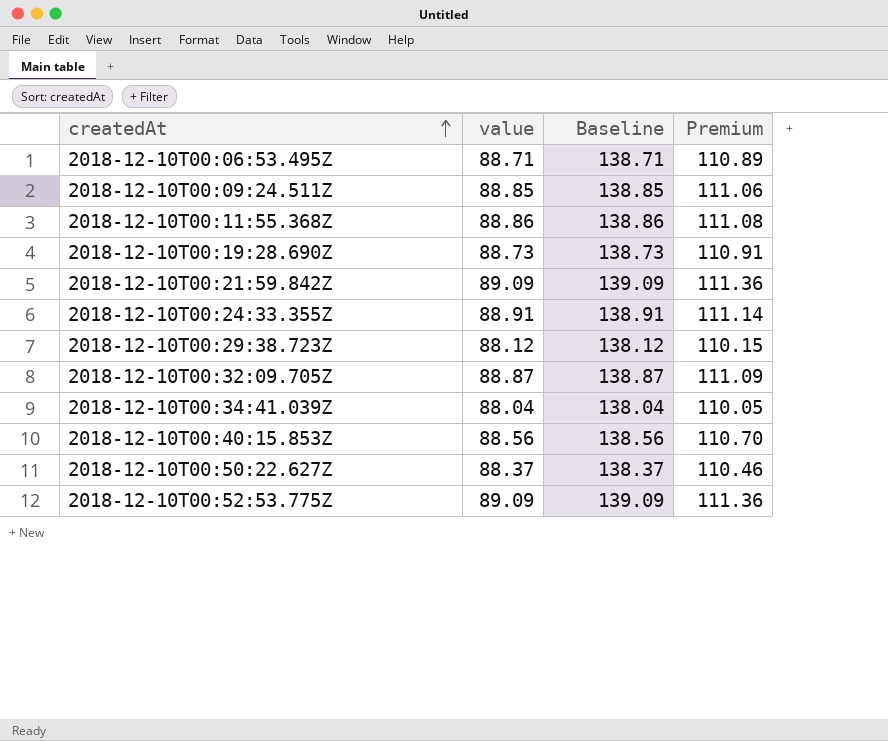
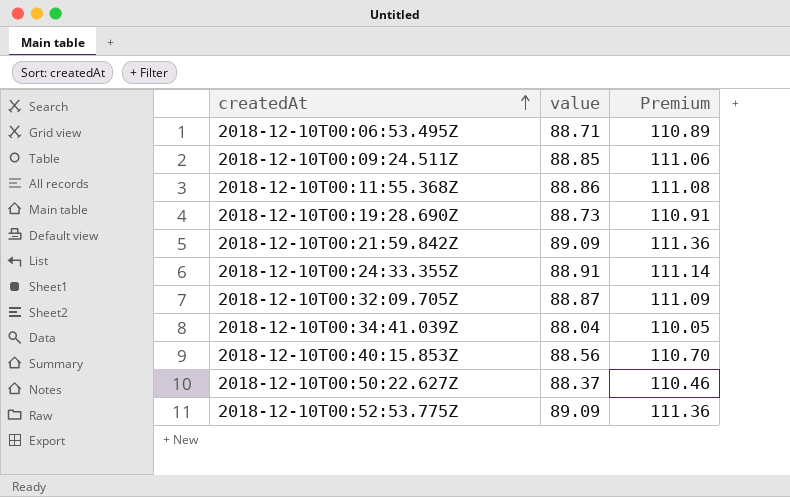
column Baseline | formula: [value] + 50 -> none
row 2018-12-10T00:29:38.723Z: 88.12 | 138.12 | 110.15 -> none

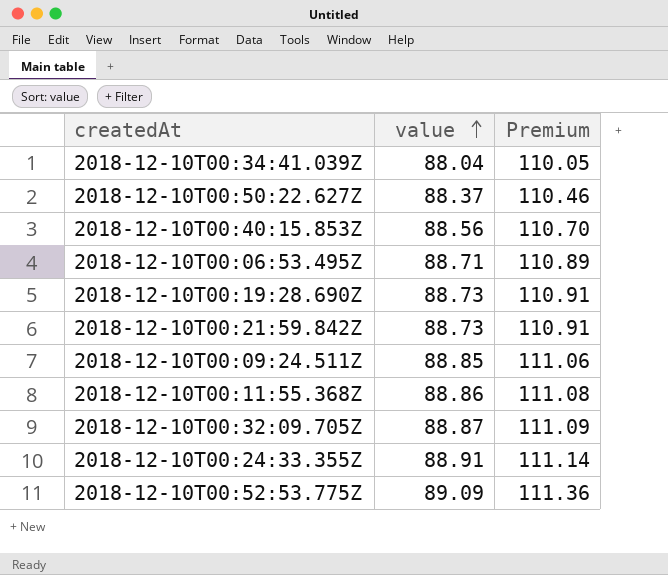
row order: createdAt ascending -> value ascending
2018-12-10T00:21:59.842Z | value: 89.09 -> 88.73
2018-12-10T00:21:59.842Z | Premium: 111.36 -> 110.91

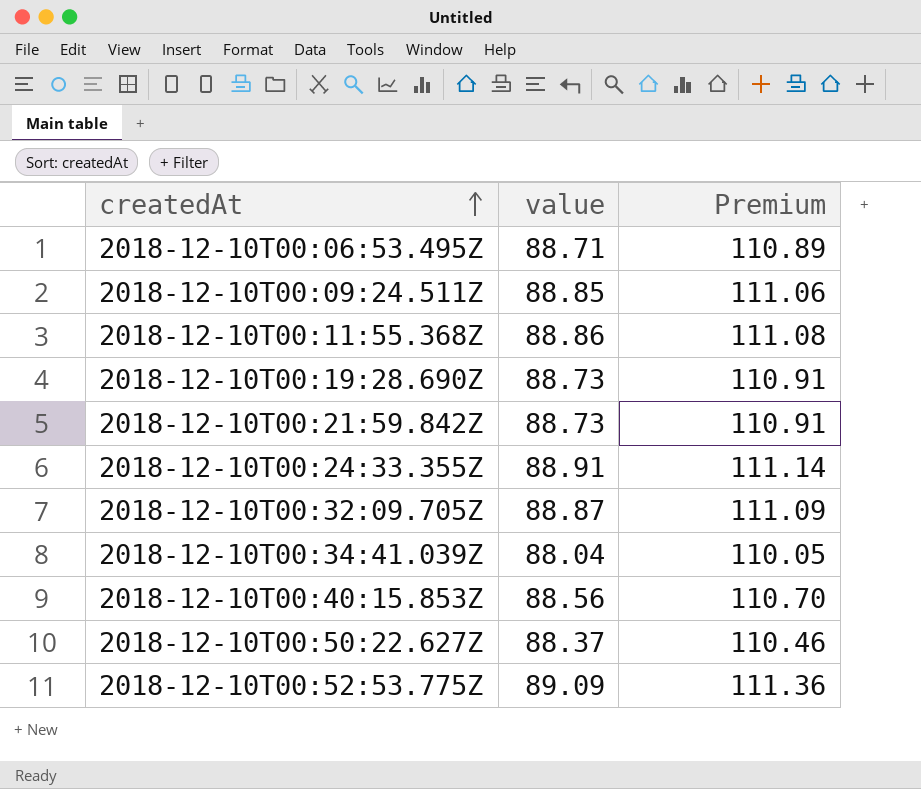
row order: value ascending -> createdAt ascending

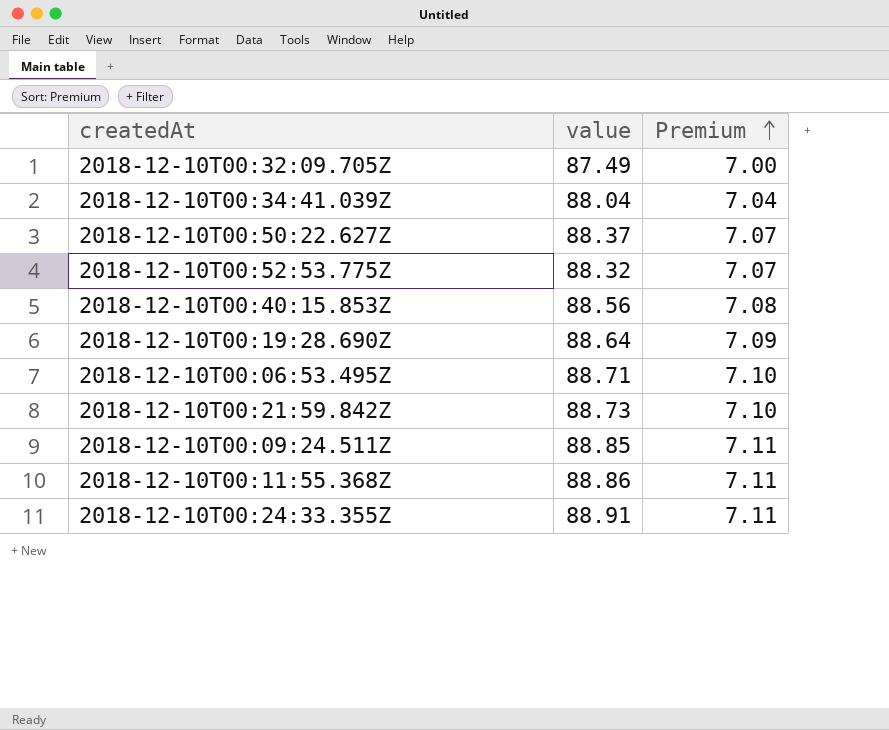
row order: createdAt ascending -> Premium ascending
column Premium | formula: [value] * 1.25 -> [value] * 0.08
2018-12-10T00:32:09.705Z | value: 88.87 -> 87.49
2018-12-10T00:52:53.775Z | value: 89.09 -> 88.32
2018-12-10T00:19:28.690Z | value: 88.73 -> 88.64

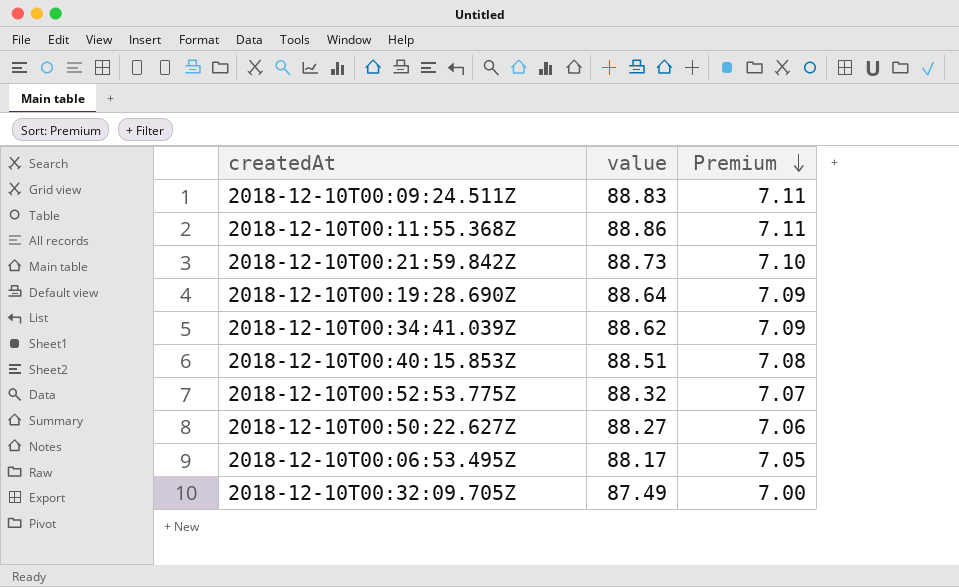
row order: Premium ascending -> Premium descending
row 2018-12-10T00:24:33.355Z: 88.91 | 7.11 -> none
2018-12-10T00:09:24.511Z | value: 88.85 -> 88.83
2018-12-10T00:34:41.039Z | value: 88.04 -> 88.62
2018-12-10T00:34:41.039Z | Premium: 7.04 -> 7.09
2018-12-10T00:40:15.853Z | value: 88.56 -> 88.51
2018-12-10T00:50:22.627Z | value: 88.37 -> 88.27
2018-12-10T00:50:22.627Z | Premium: 7.07 -> 7.06
2018-12-10T00:06:53.495Z | value: 88.71 -> 88.17
2018-12-10T00:06:53.495Z | Premium: 7.10 -> 7.05

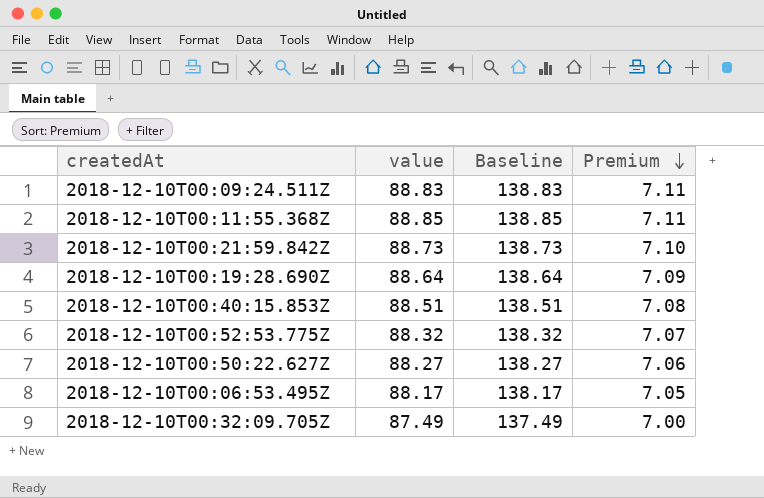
column Baseline | formula: none -> [value] + 50
row 2018-12-10T00:34:41.039Z: 88.62 | 7.09 -> none
2018-12-10T00:11:55.368Z | value: 88.86 -> 88.85

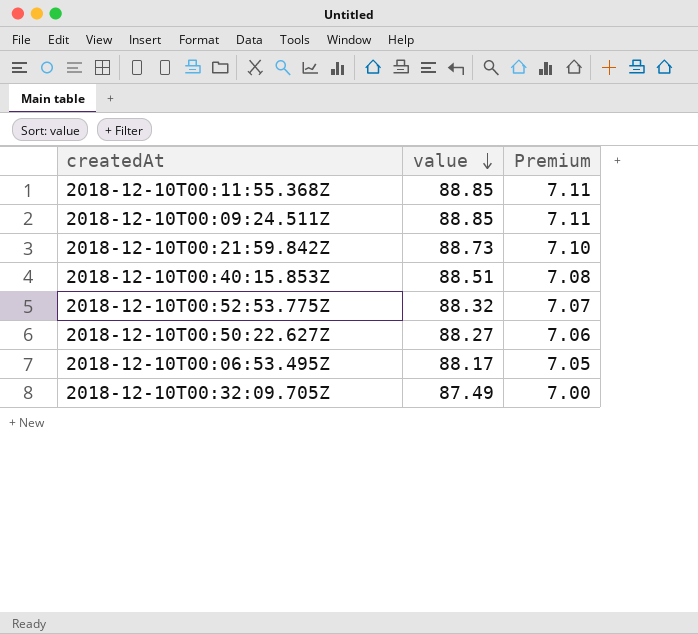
row order: Premium descending -> value descending
column Baseline | formula: [value] + 50 -> none
row 2018-12-10T00:19:28.690Z: 88.64 | 138.64 | 7.09 -> none
2018-12-10T00:09:24.511Z | value: 88.83 -> 88.85

